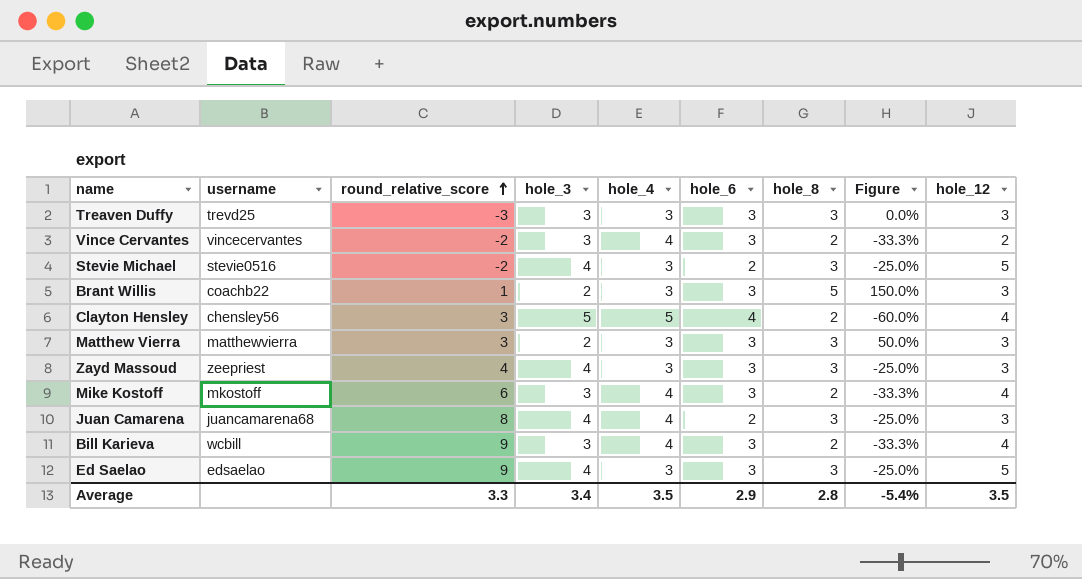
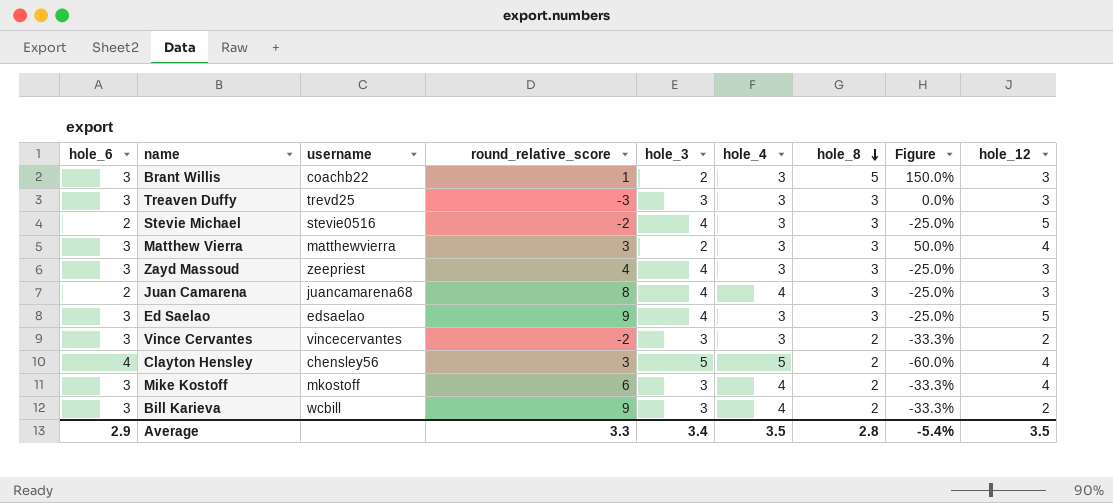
row order: round_relative_score ascending -> hole_8 descending
column hole_6 | position: 6 -> 1
Matthew Vierra | hole_12: 3 -> 4
Vince Cervantes | hole_4: 4 -> 3
Bill Karieva | hole_12: 4 -> 2

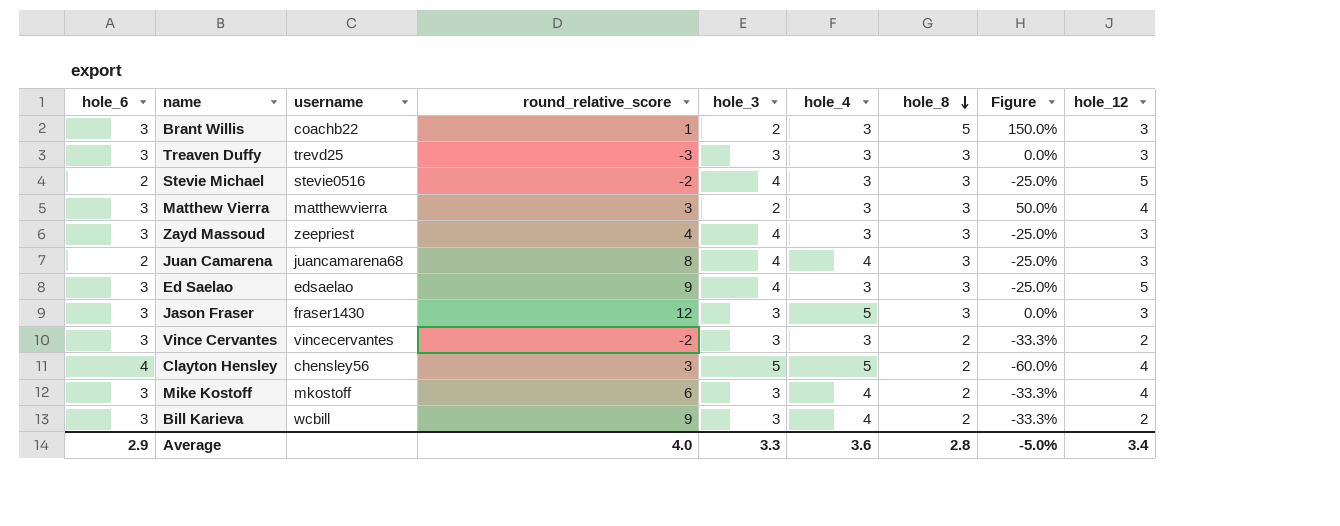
row Jason Fraser: none -> 3 | fraser1430 | 12 | 3 | 5 | 3 | 0.0% | 3
Average | round_relative_score: 3.3 -> 4.0
Average | hole_3: 3.4 -> 3.3
Average | hole_4: 3.5 -> 3.6
Average | Figure: -5.4% -> -5.0%
Average | hole_12: 3.5 -> 3.4

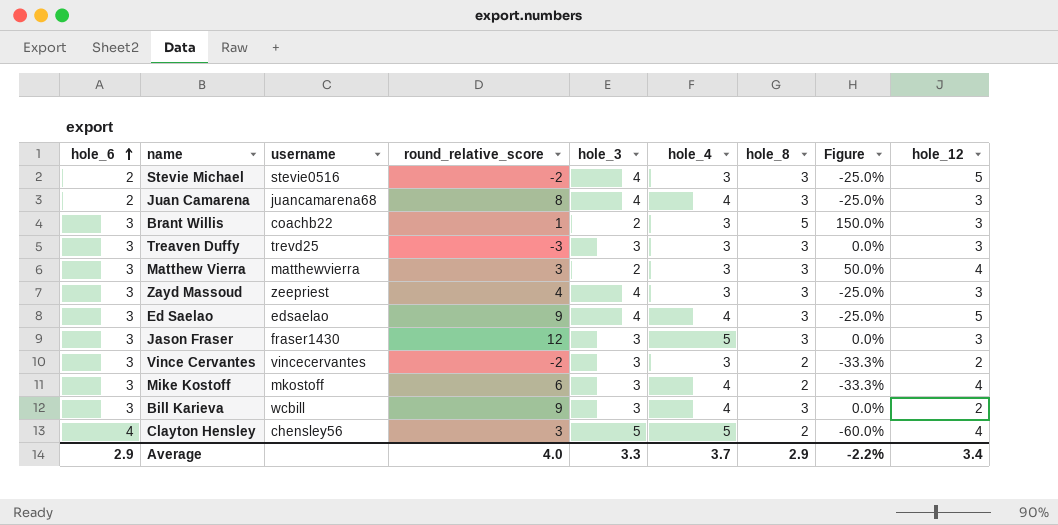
row order: hole_8 descending -> hole_6 ascending
Ed Saelao | hole_4: 3 -> 4
Bill Karieva | hole_8: 2 -> 3
Bill Karieva | Figure: -33.3% -> 0.0%
Average | hole_4: 3.6 -> 3.7
Average | hole_8: 2.8 -> 2.9
Average | Figure: -5.0% -> -2.2%

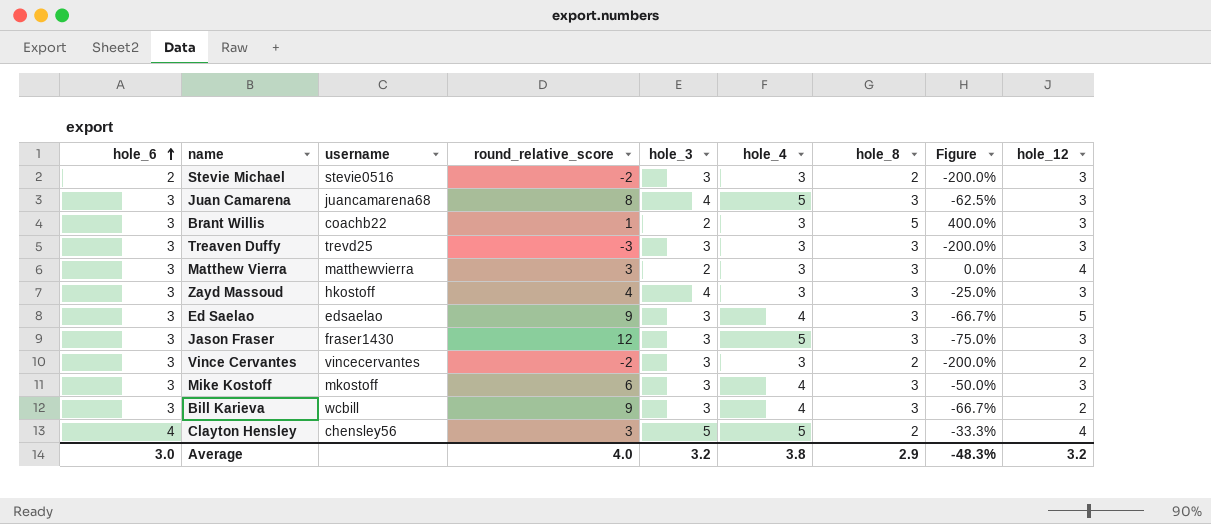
column Figure | formula: ([hole_8] - [hole_3]) / [hole_3] -> ([hole_8] - [round_relative_score]) / [round_relative_score]
Stevie Michael | hole_3: 4 -> 3
Stevie Michael | hole_8: 3 -> 2
Stevie Michael | hole_12: 5 -> 3
Juan Camarena | hole_6: 2 -> 3
Juan Camarena | hole_4: 4 -> 5
Zayd Massoud | username: zeepriest -> hkostoff
Ed Saelao | hole_3: 4 -> 3
Mike Kostoff | hole_8: 2 -> 3
Mike Kostoff | hole_12: 4 -> 3
Average | hole_6: 2.9 -> 3.0
Average | hole_3: 3.3 -> 3.2
Average | hole_4: 3.7 -> 3.8
Average | Figure: -2.2% -> -48.3%
Average | hole_12: 3.4 -> 3.2

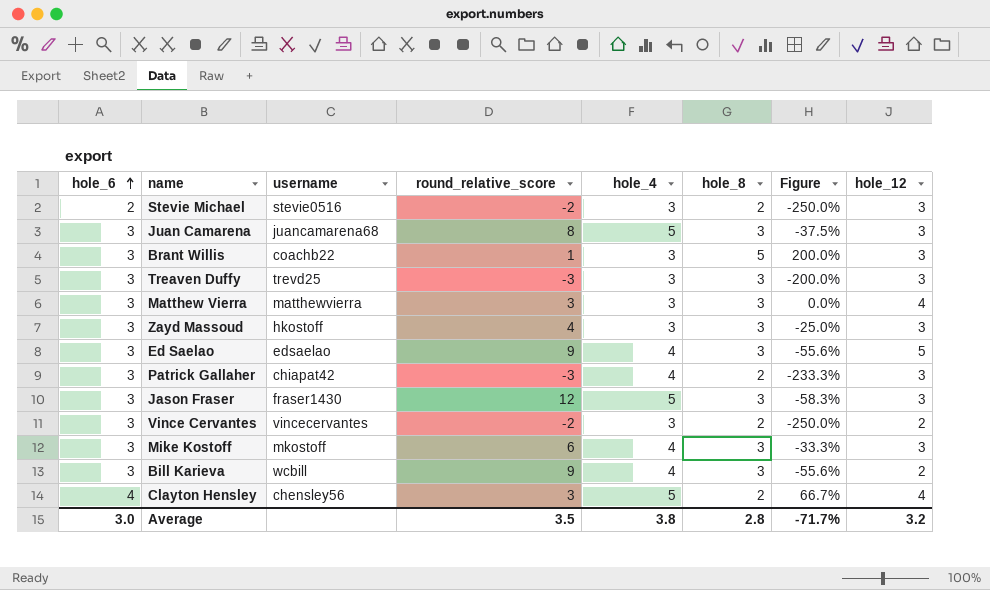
column hole_3 | position: 5 -> none
column Figure | formula: ([hole_8] - [round_relative_score]) / [round_relative_score] -> ([hole_4] - [round_relative_score]) / [round_relative_score]
row Patrick Gallaher: none -> 3 | chiapat42 | -3 | 4 | 2 | -233.3% | 3
Average | round_relative_score: 4.0 -> 3.5
Average | hole_8: 2.9 -> 2.8
Average | Figure: -48.3% -> -71.7%

